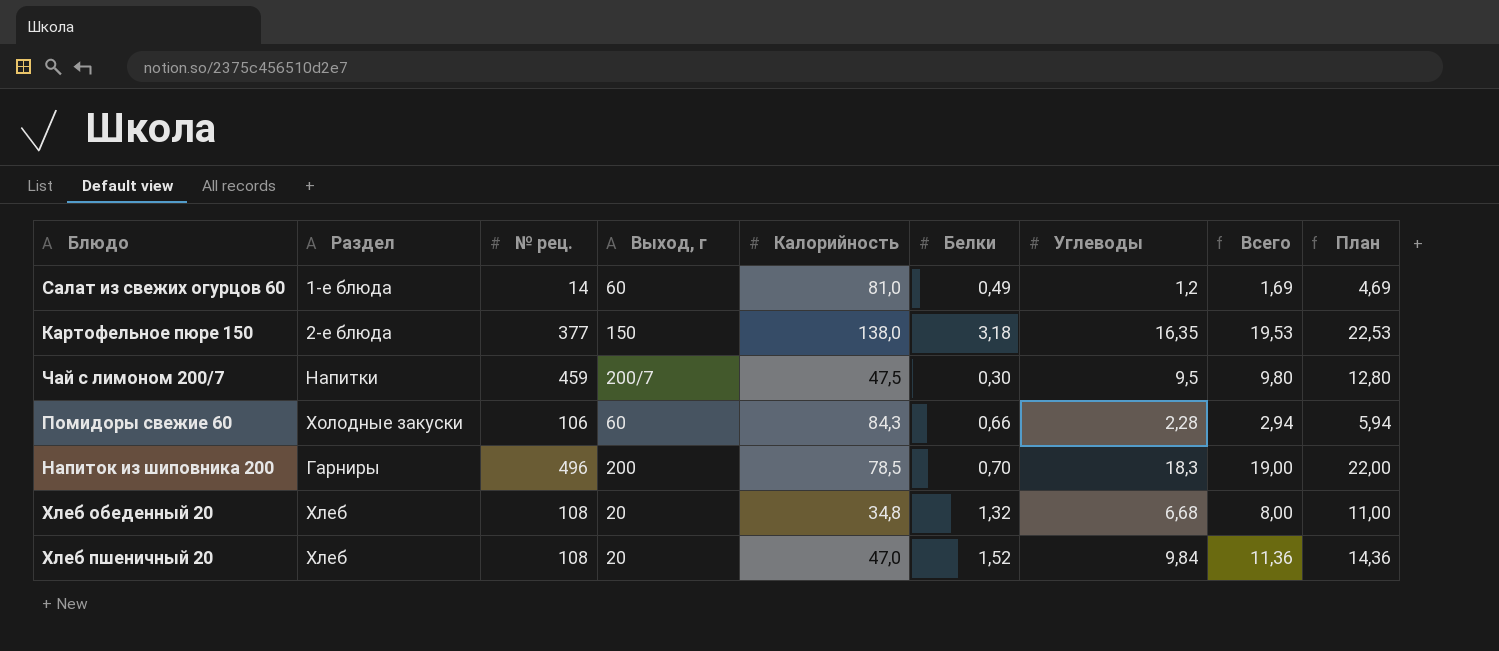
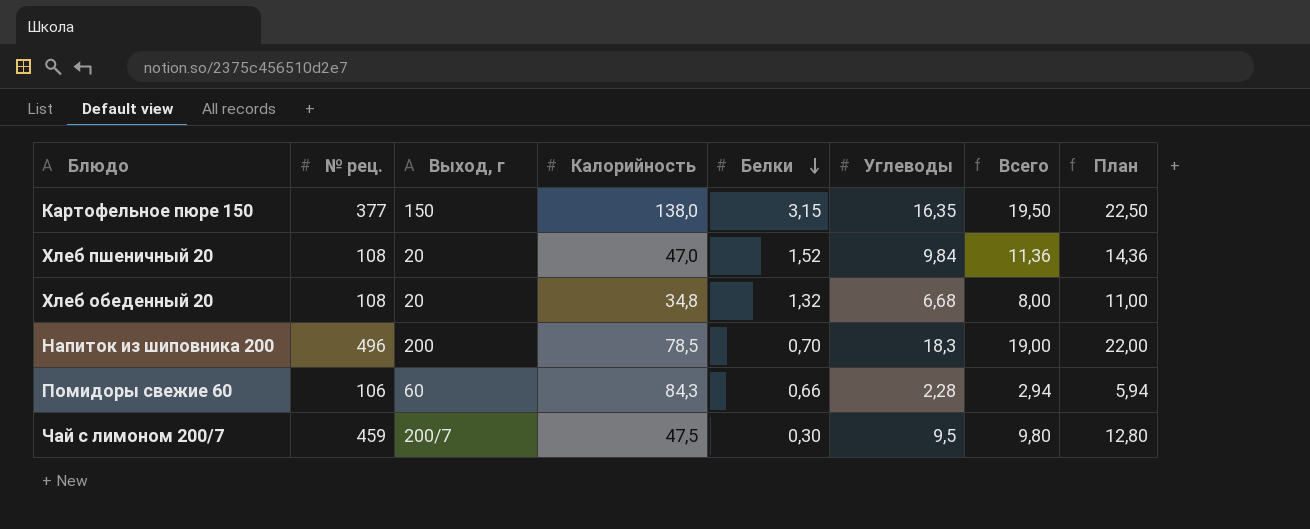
row order: none -> Белки descending
column Раздел | position: 2 -> none
row Салат из свежих огурцов 60: 1-е блюда | 14 | 60 | 81,0 | 0,49 | 1,2 | 1,69 | 4,69 -> none
Картофельное пюре 150 | Белки: 3,18 -> 3,15
Картофельное пюре 150 | Всего: 19,53 -> 19,50
Картофельное пюре 150 | План: 22,53 -> 22,50

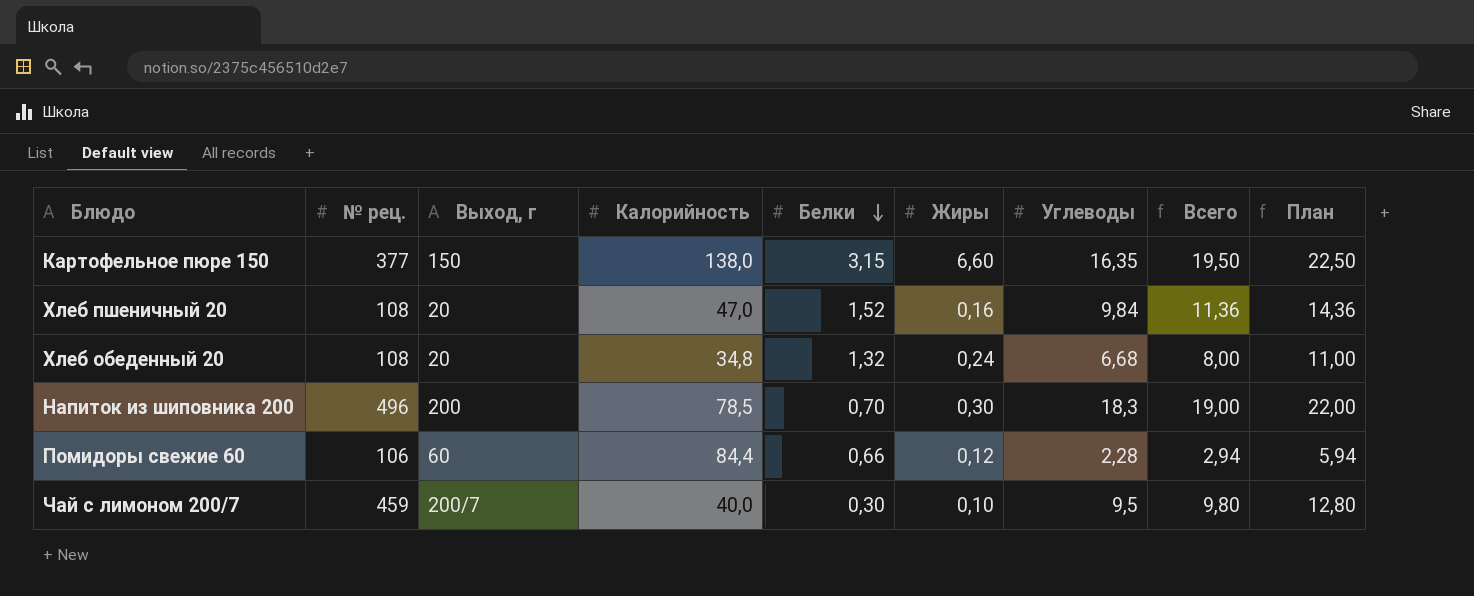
column Жиры | position: none -> 6
Помидоры свежие 60 | Калорийность: 84,3 -> 84,4
Чай с лимоном 200/7 | Калорийность: 47,5 -> 40,0

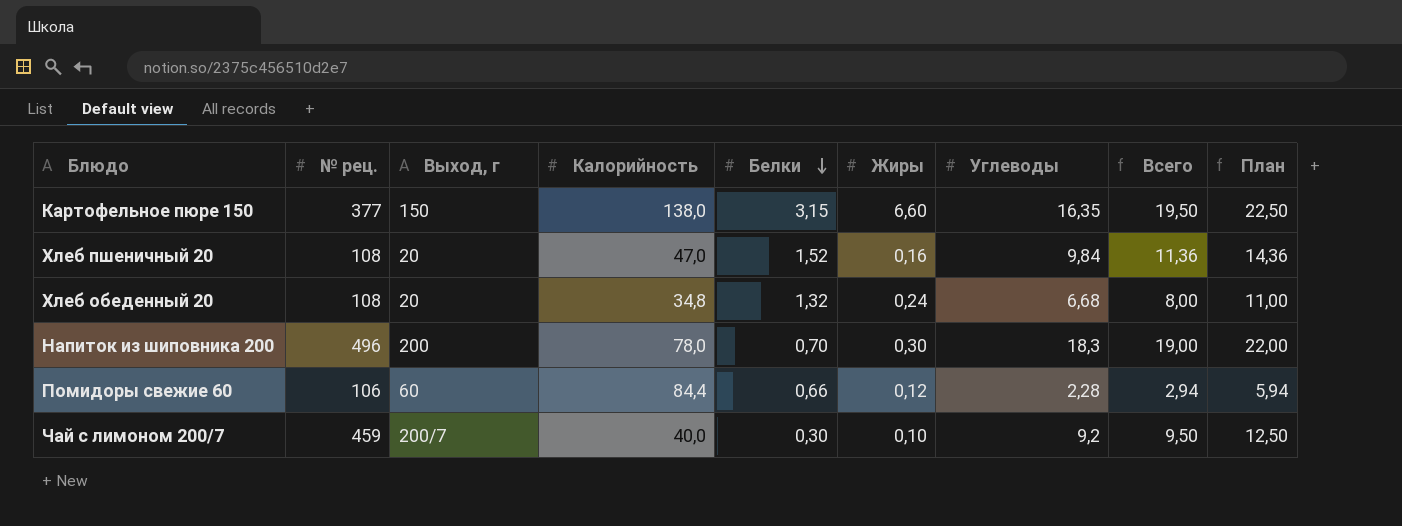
Напиток из шиповника 200 | Калорийность: 78,5 -> 78,0
Чай с лимоном 200/7 | Углеводы: 9,5 -> 9,2
Чай с лимоном 200/7 | Всего: 9,80 -> 9,50
Чай с лимоном 200/7 | План: 12,80 -> 12,50

